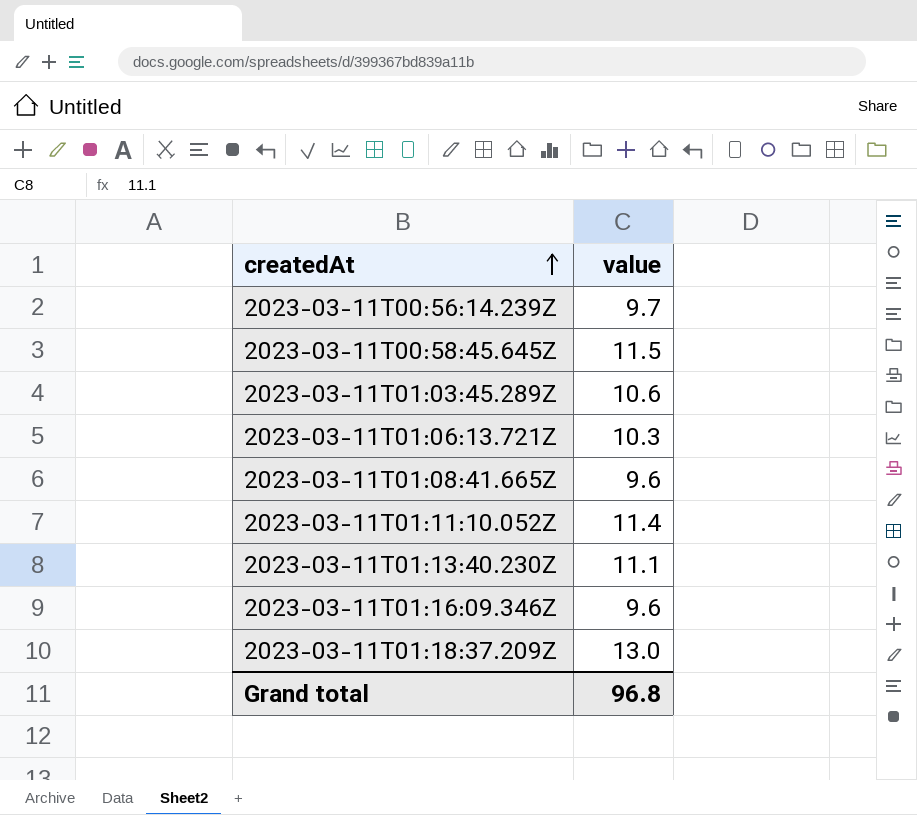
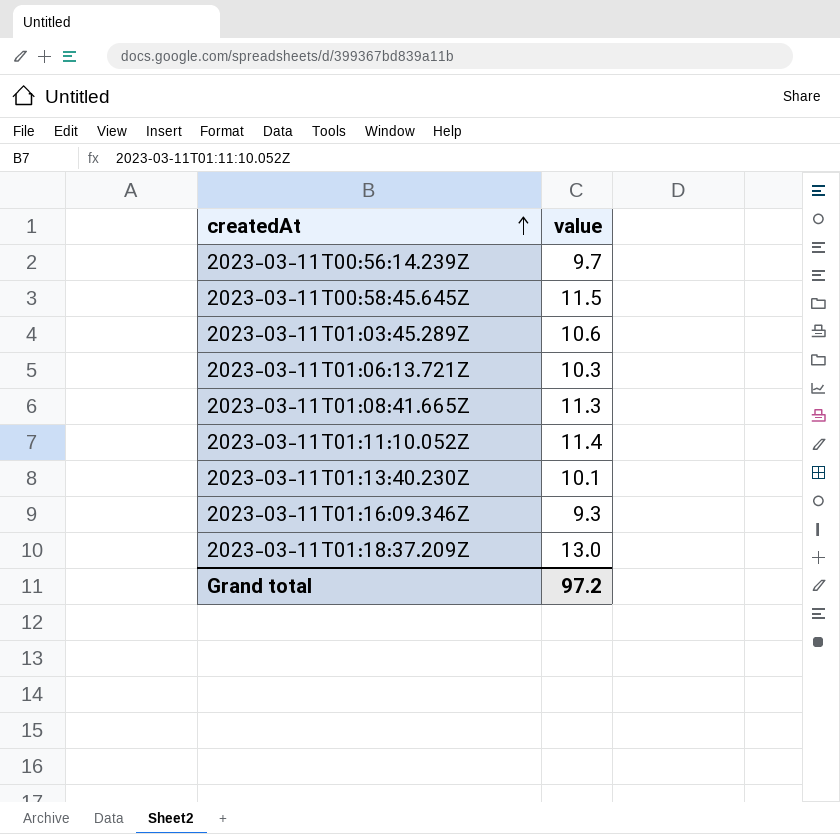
2023-03-11T01:08:41.665Z | value: 9.6 -> 11.3
2023-03-11T01:13:40.230Z | value: 11.1 -> 10.1
2023-03-11T01:16:09.346Z | value: 9.6 -> 9.3
Grand total | value: 96.8 -> 97.2

